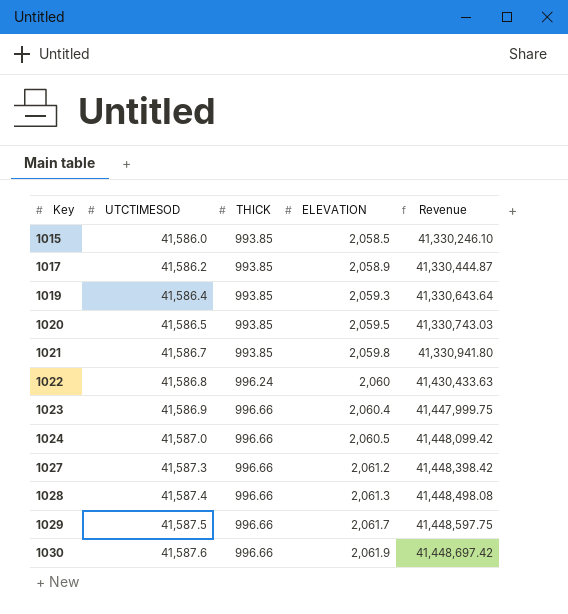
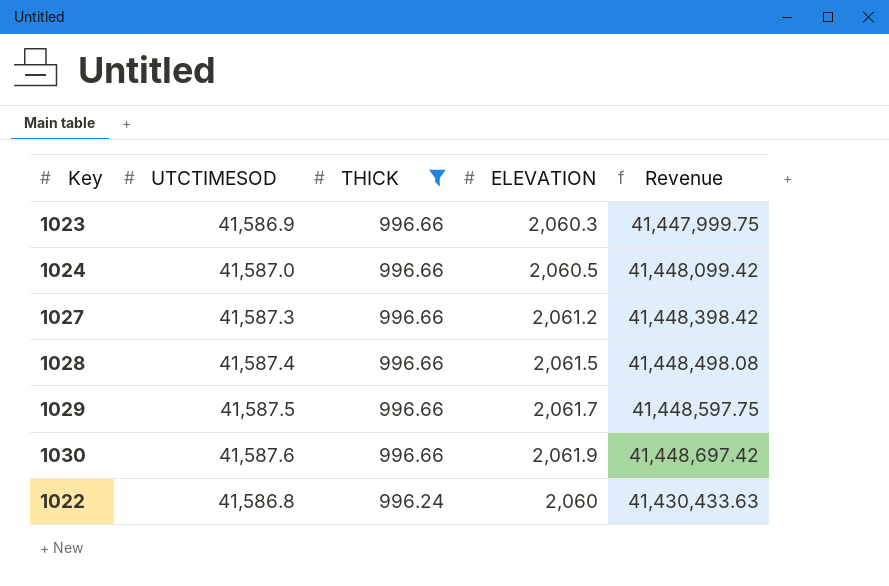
filter: none -> THICK != 993.85
row order: Key ascending -> THICK descending
1023 | ELEVATION: 2,060.4 -> 2,060.3
1028 | ELEVATION: 2,061.3 -> 2,061.5

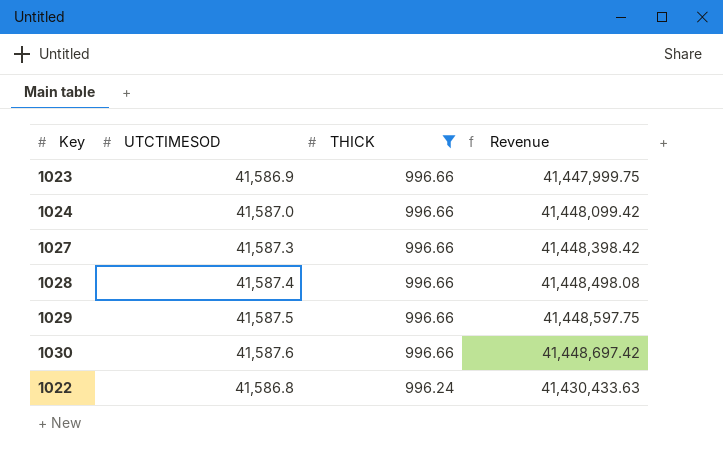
column ELEVATION | position: 4 -> none

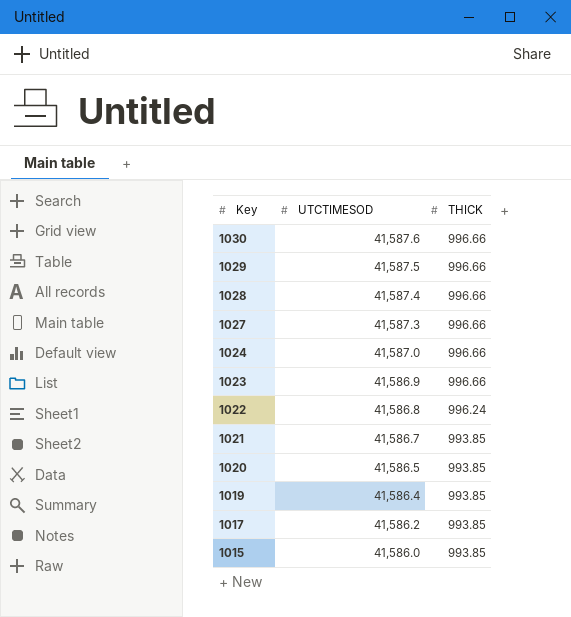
filter: THICK != 993.85 -> none
row order: THICK descending -> Key descending
column Revenue | formula: [UTCTIMESOD] * [THICK] -> none

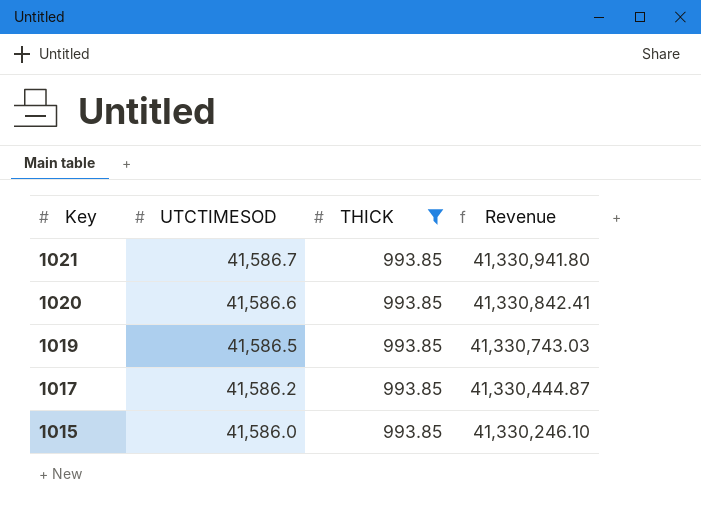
filter: none -> THICK = 993.85
column Revenue | formula: none -> [UTCTIMESOD] * [THICK]
1020 | UTCTIMESOD: 41,586.5 -> 41,586.6
1019 | UTCTIMESOD: 41,586.4 -> 41,586.5

